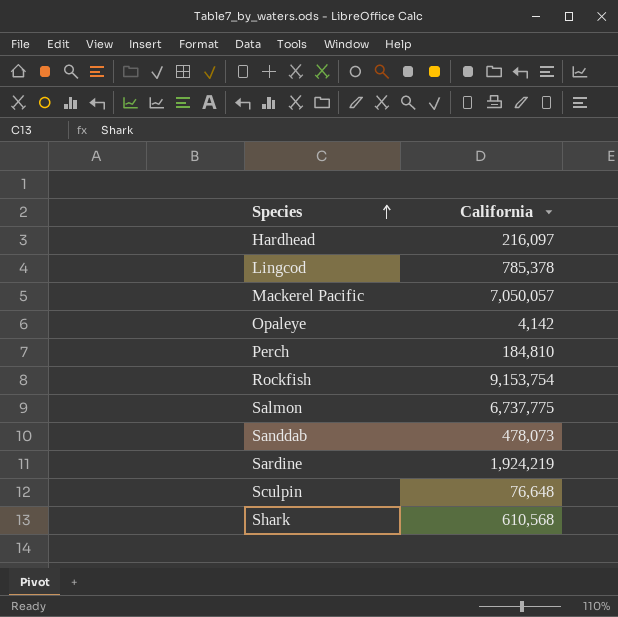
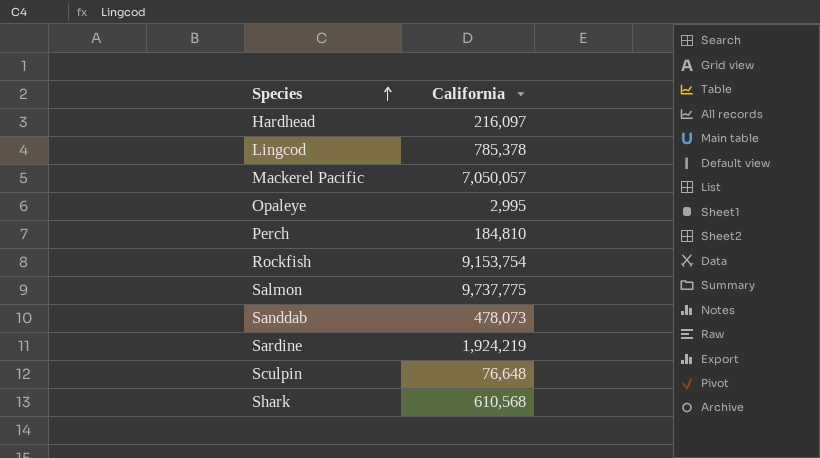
Opaleye | California: 4,142 -> 2,995
Salmon | California: 6,737,775 -> 9,737,775

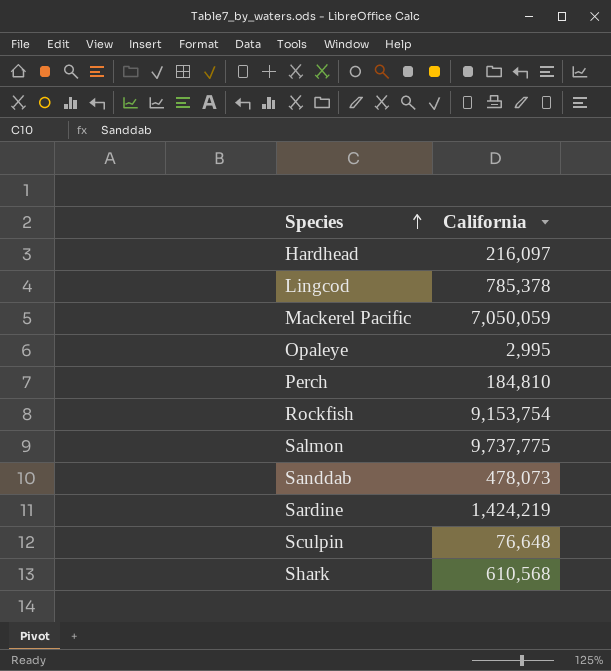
Mackerel Pacific | California: 7,050,057 -> 7,050,059
Sardine | California: 1,924,219 -> 1,424,219

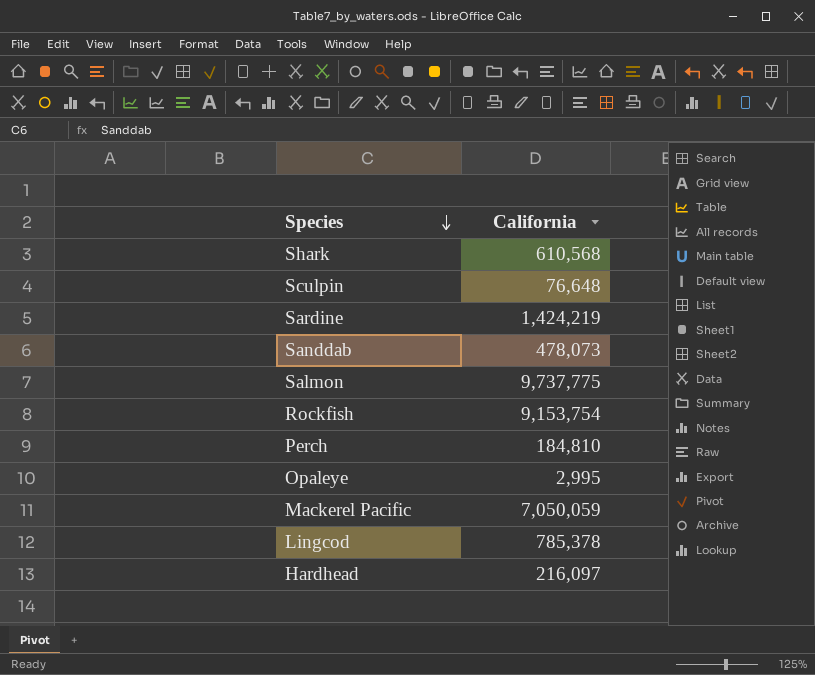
row order: Species ascending -> Species descending

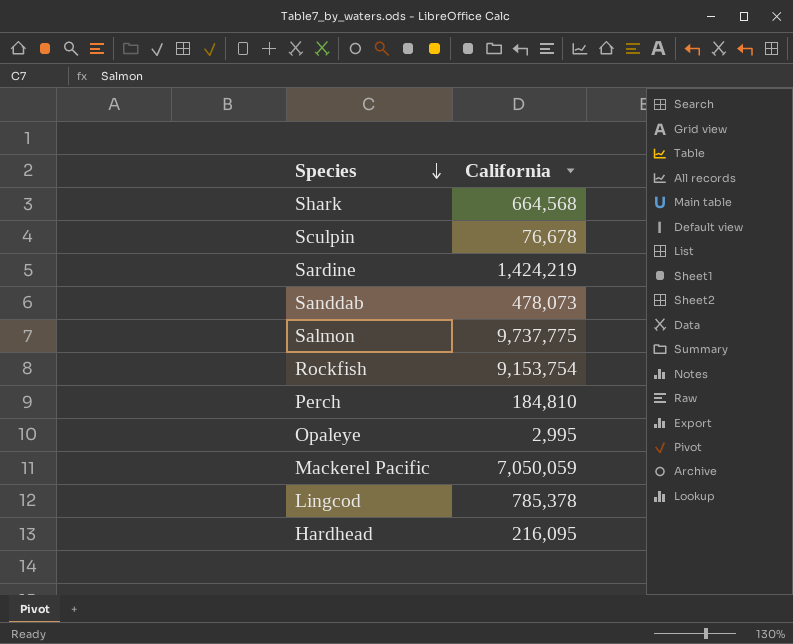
Shark | California: 610,568 -> 664,568
Sculpin | California: 76,648 -> 76,678
Hardhead | California: 216,097 -> 216,095

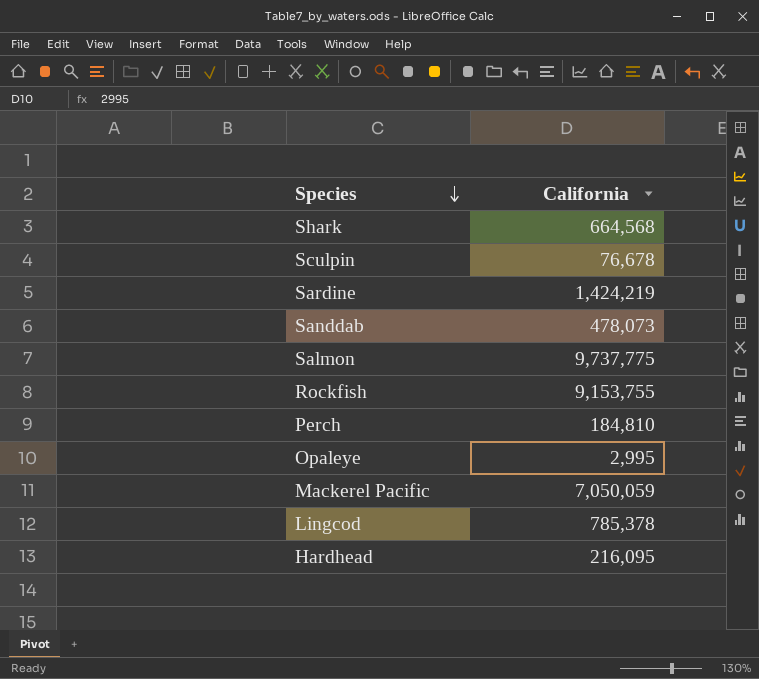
Rockfish | California: 9,153,754 -> 9,153,755

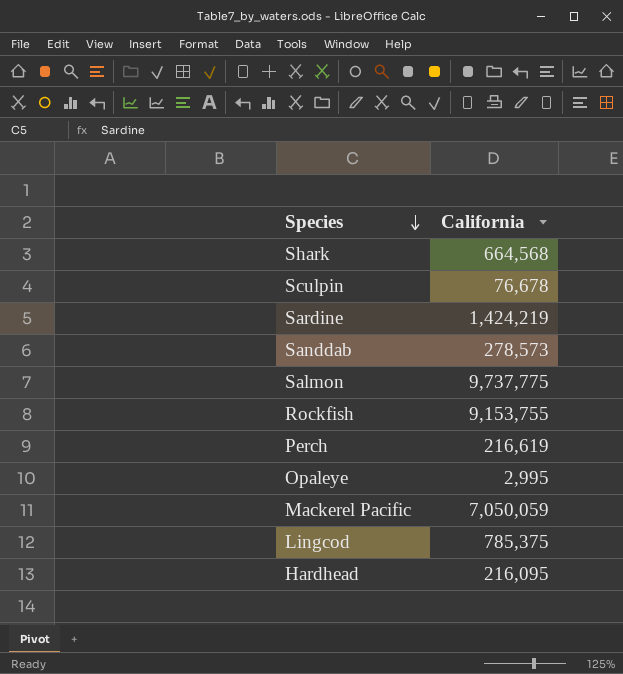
Sanddab | California: 478,073 -> 278,573
Perch | California: 184,810 -> 216,619
Lingcod | California: 785,378 -> 785,375

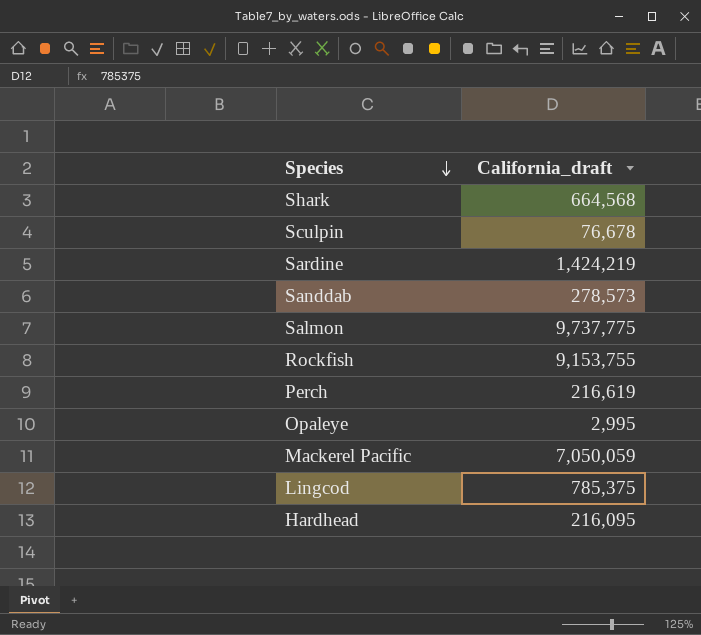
column name: California -> California_draft

